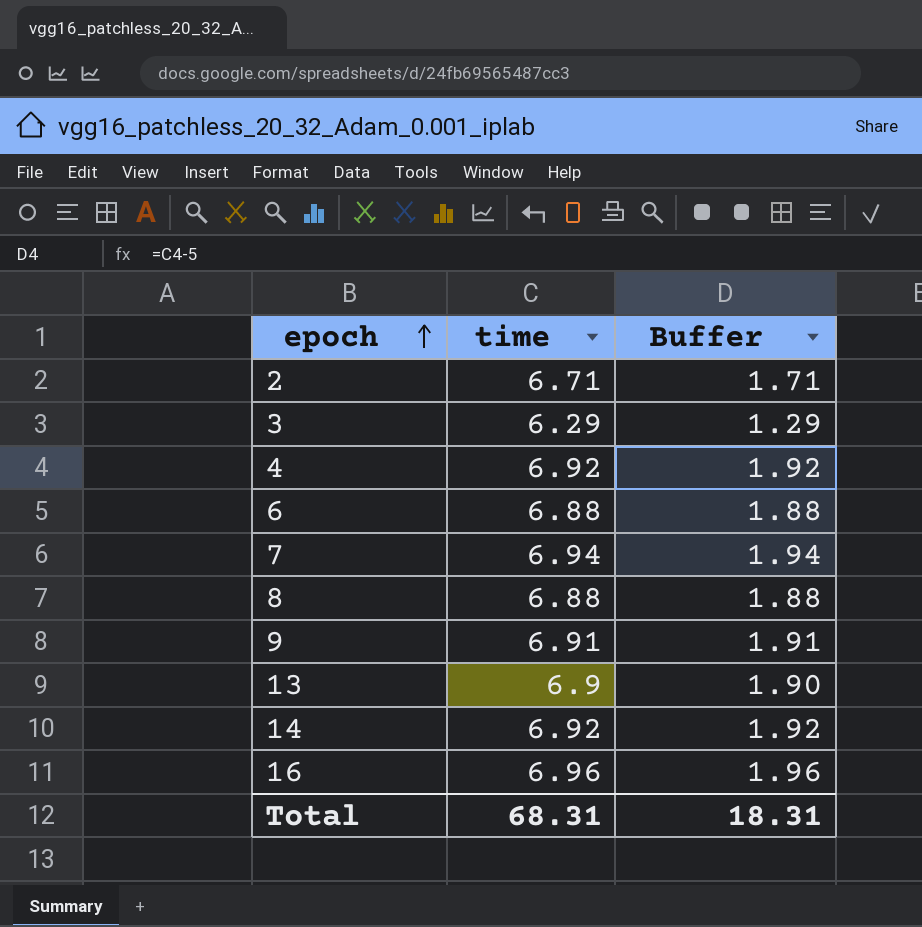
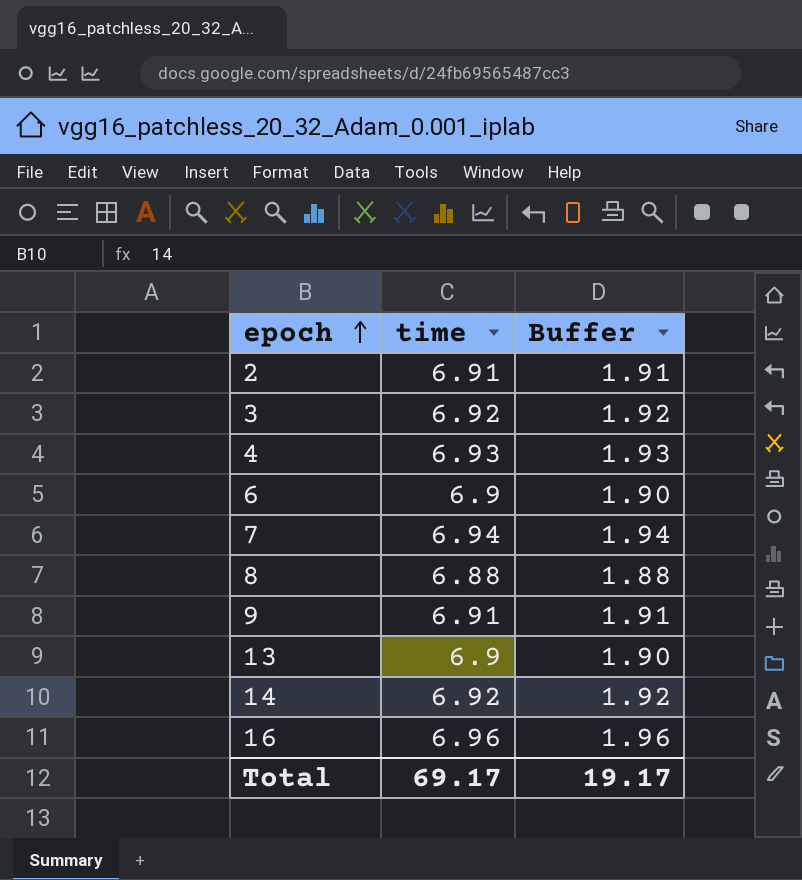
2 | time: 6.71 -> 6.91
2 | Buffer: 1.71 -> 1.91
3 | time: 6.29 -> 6.92
3 | Buffer: 1.29 -> 1.92
4 | time: 6.92 -> 6.93
4 | Buffer: 1.92 -> 1.93
6 | time: 6.88 -> 6.9
6 | Buffer: 1.88 -> 1.90
Total | time: 68.31 -> 69.17
Total | Buffer: 18.31 -> 19.17

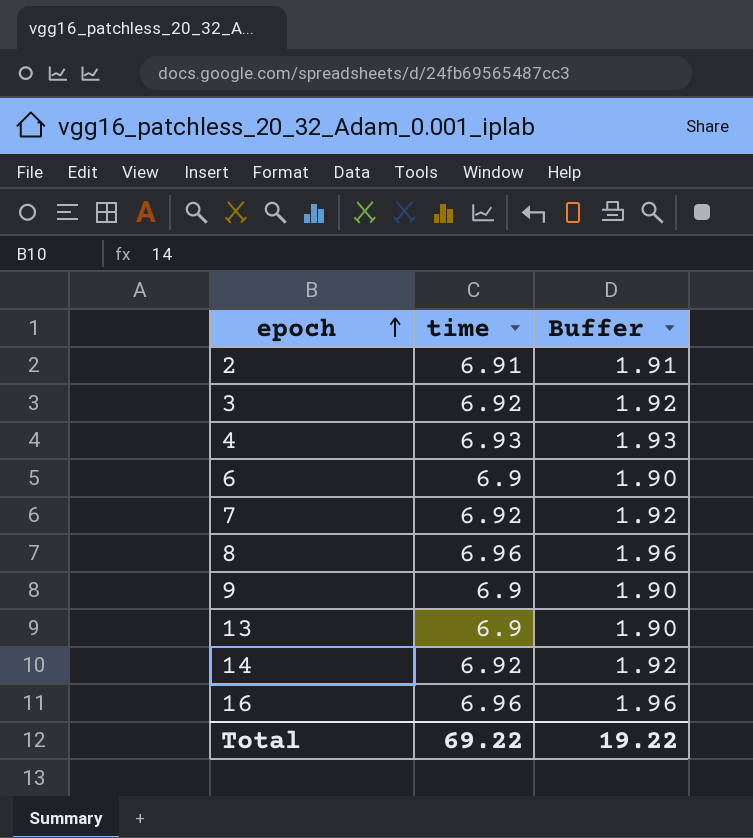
7 | time: 6.94 -> 6.92
7 | Buffer: 1.94 -> 1.92
8 | time: 6.88 -> 6.96
8 | Buffer: 1.88 -> 1.96
9 | time: 6.91 -> 6.9
9 | Buffer: 1.91 -> 1.90
Total | time: 69.17 -> 69.22
Total | Buffer: 19.17 -> 19.22

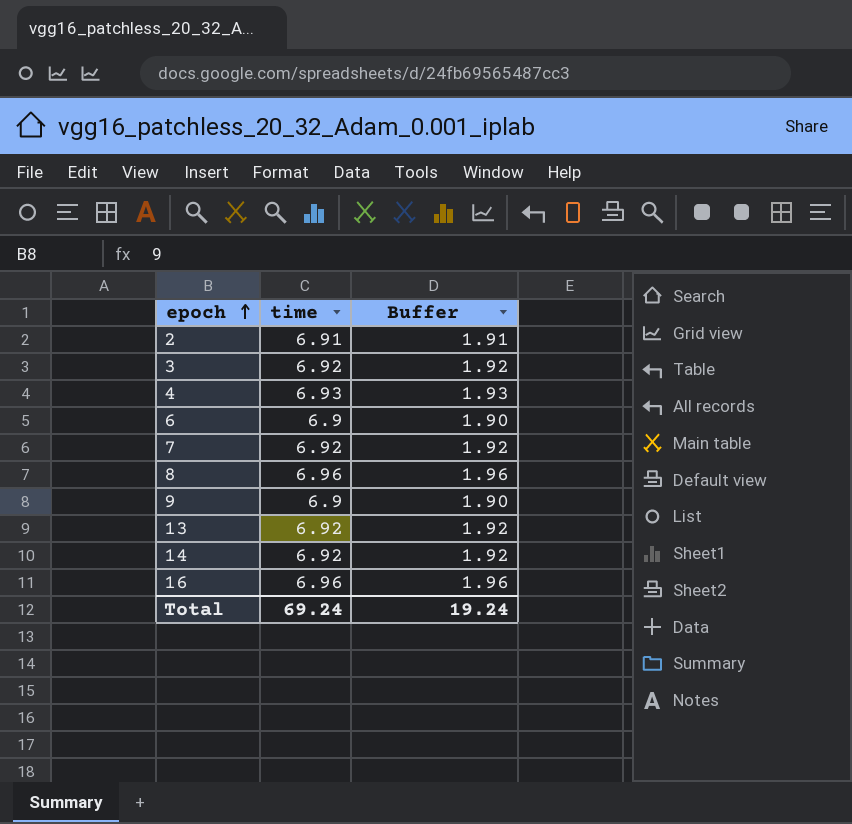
13 | time: 6.9 -> 6.92
13 | Buffer: 1.90 -> 1.92
Total | time: 69.22 -> 69.24
Total | Buffer: 19.22 -> 19.24

